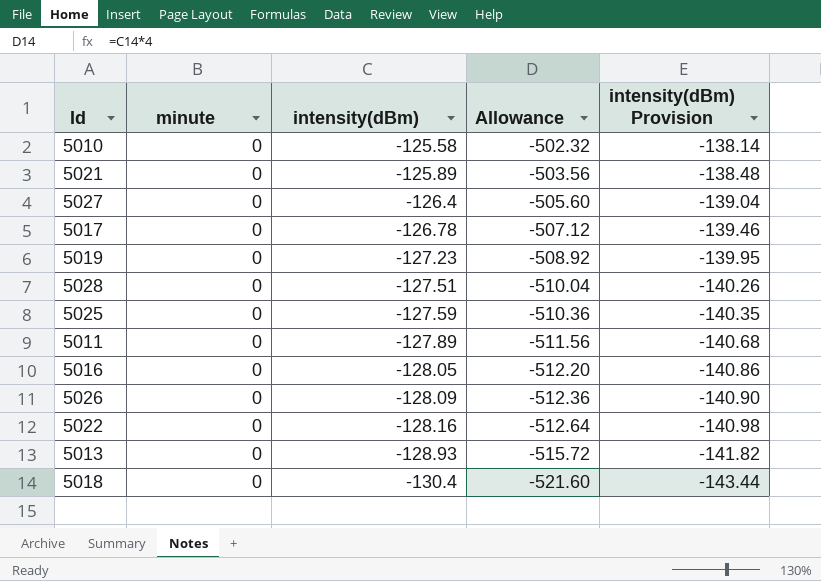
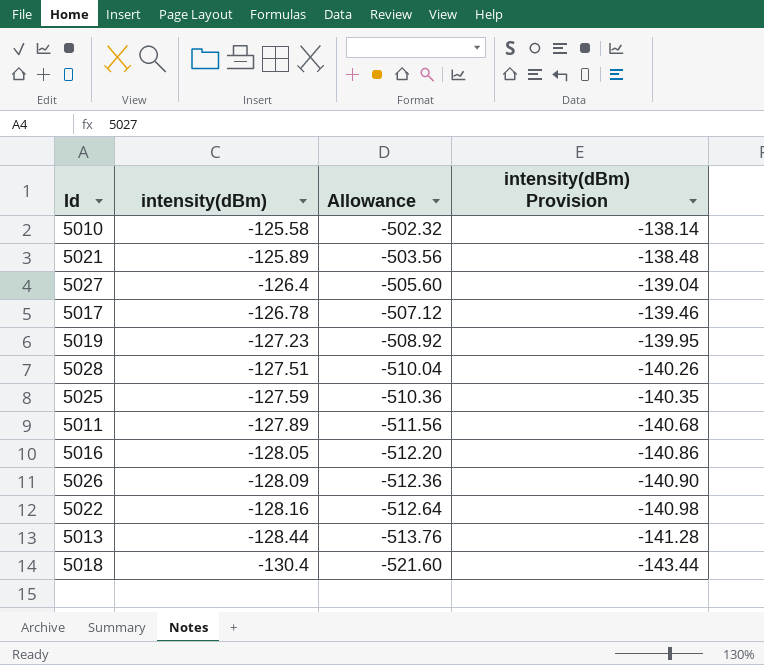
column minute | position: 2 -> none
5013 | intensity(dBm): -128.93 -> -128.44
5013 | Allowance: -515.72 -> -513.76
5013 | intensity(dBm) Provision: -141.82 -> -141.28

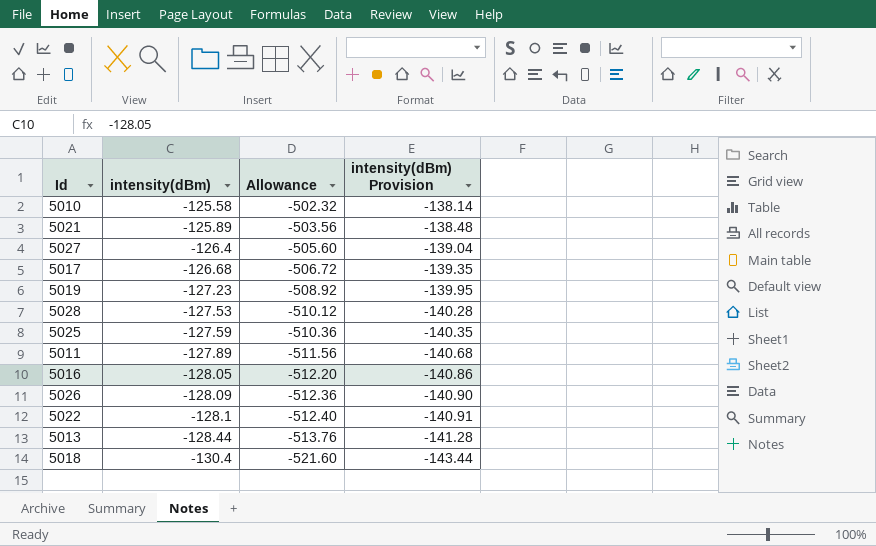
5017 | intensity(dBm): -126.78 -> -126.68
5017 | Allowance: -507.12 -> -506.72
5017 | intensity(dBm) Provision: -139.46 -> -139.35
5028 | intensity(dBm): -127.51 -> -127.53
5028 | Allowance: -510.04 -> -510.12
5028 | intensity(dBm) Provision: -140.26 -> -140.28
5022 | intensity(dBm): -128.16 -> -128.1
5022 | Allowance: -512.64 -> -512.40
5022 | intensity(dBm) Provision: -140.98 -> -140.91

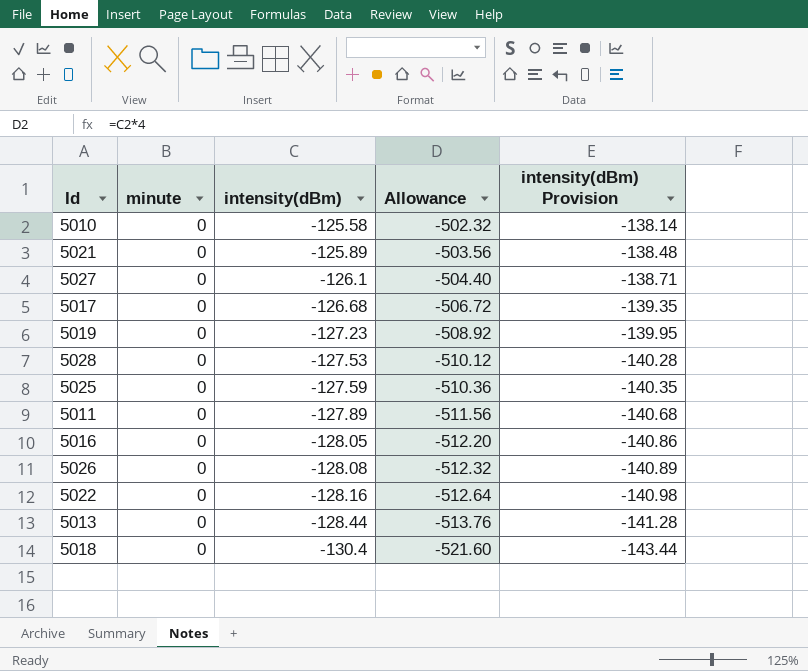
column minute | position: none -> 2
5027 | intensity(dBm): -126.4 -> -126.1
5027 | Allowance: -505.60 -> -504.40
5027 | intensity(dBm) Provision: -139.04 -> -138.71
5026 | intensity(dBm): -128.09 -> -128.08
5026 | Allowance: -512.36 -> -512.32
5026 | intensity(dBm) Provision: -140.90 -> -140.89
5022 | intensity(dBm): -128.1 -> -128.16
5022 | Allowance: -512.40 -> -512.64
5022 | intensity(dBm) Provision: -140.91 -> -140.98

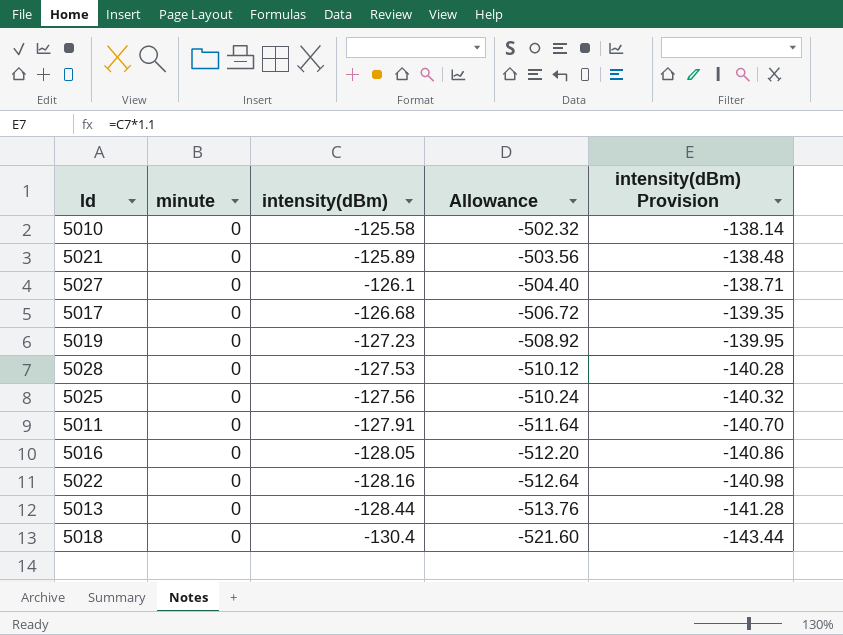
row 5026: 0 | -128.08 | -512.32 | -140.89 -> none
5025 | intensity(dBm): -127.59 -> -127.56
5025 | Allowance: -510.36 -> -510.24
5025 | intensity(dBm) Provision: -140.35 -> -140.32
5011 | intensity(dBm): -127.89 -> -127.91
5011 | Allowance: -511.56 -> -511.64
5011 | intensity(dBm) Provision: -140.68 -> -140.70

